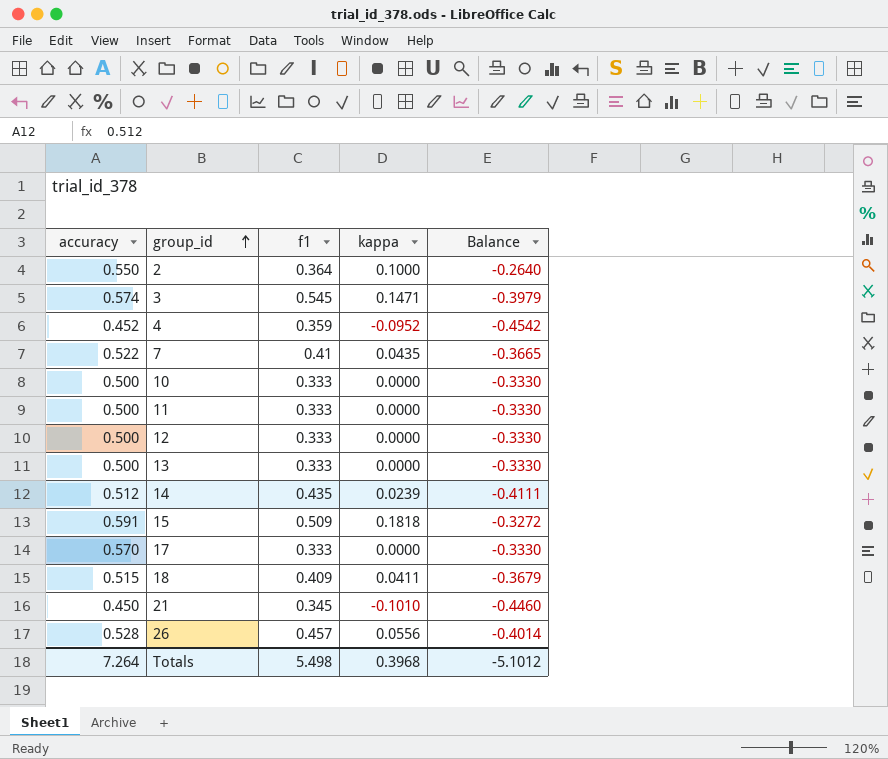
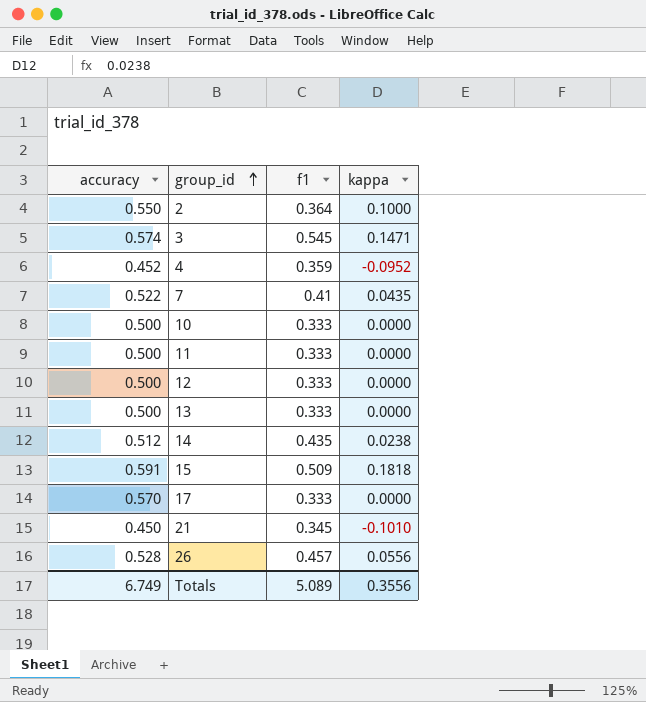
column Balance | formula: [kappa] - [f1] -> none
row 18: 0.515 | 0.409 | 0.0411 | -0.3679 -> none
14 | kappa: 0.0239 -> 0.0238
Totals | accuracy: 7.264 -> 6.749
Totals | f1: 5.498 -> 5.089
Totals | kappa: 0.3968 -> 0.3556

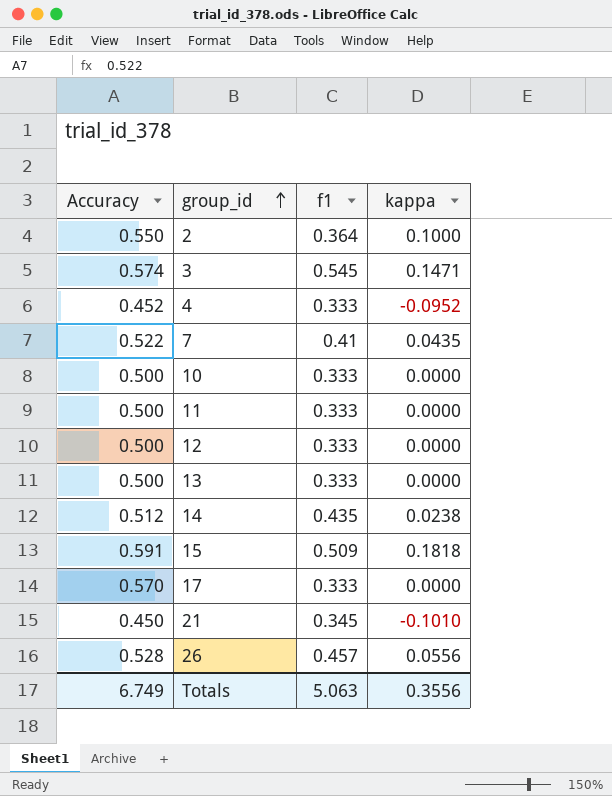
column name: accuracy -> Accuracy
4 | f1: 0.359 -> 0.333
Totals | f1: 5.089 -> 5.063

